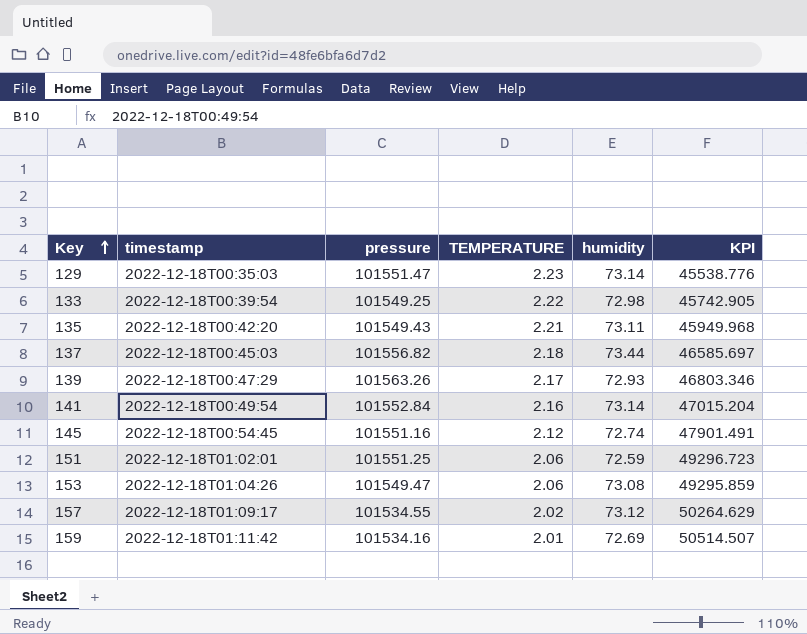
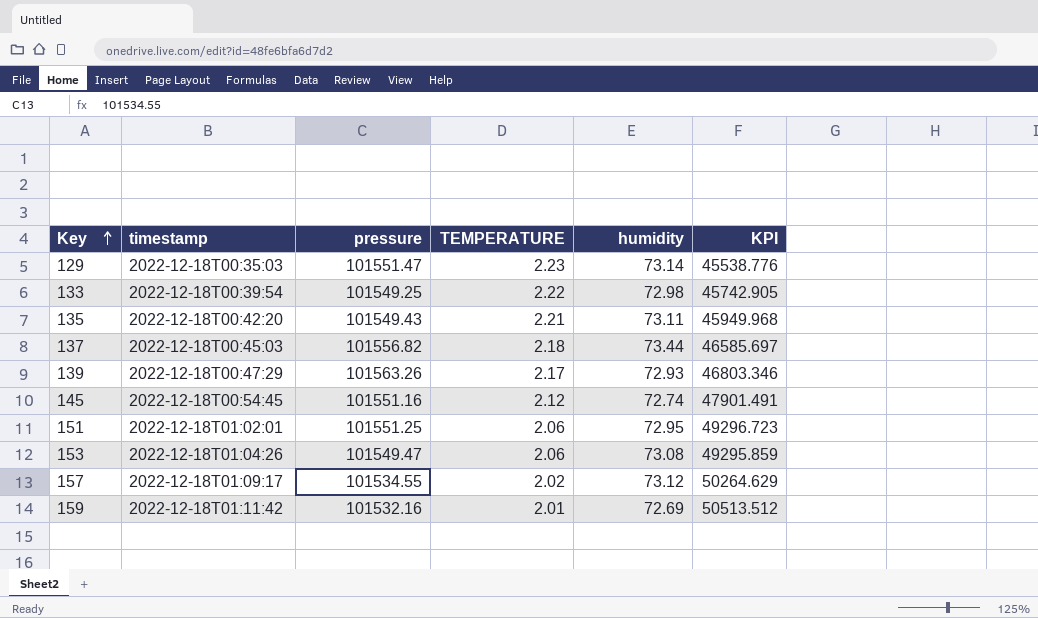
row 141: 2022-12-18T00:49:54 | 101552.84 | 2.16 | 73.14 | 47015.204 -> none
151 | humidity: 72.59 -> 72.95
159 | pressure: 101534.16 -> 101532.16
159 | KPI: 50514.507 -> 50513.512

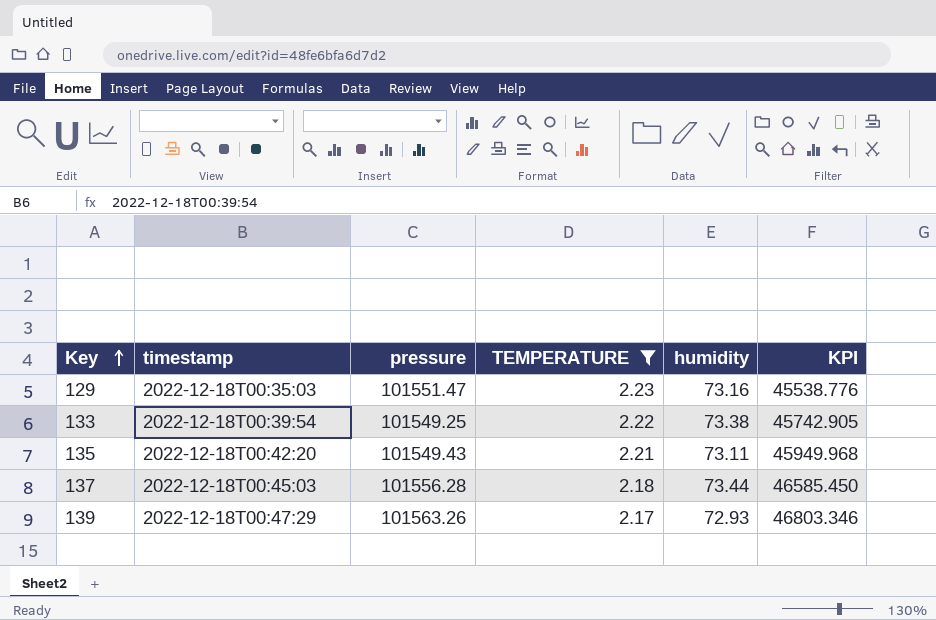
filter: none -> TEMPERATURE >= 2.17
129 | humidity: 73.14 -> 73.16
133 | humidity: 72.98 -> 73.38
137 | pressure: 101556.82 -> 101556.28
137 | KPI: 46585.697 -> 46585.450

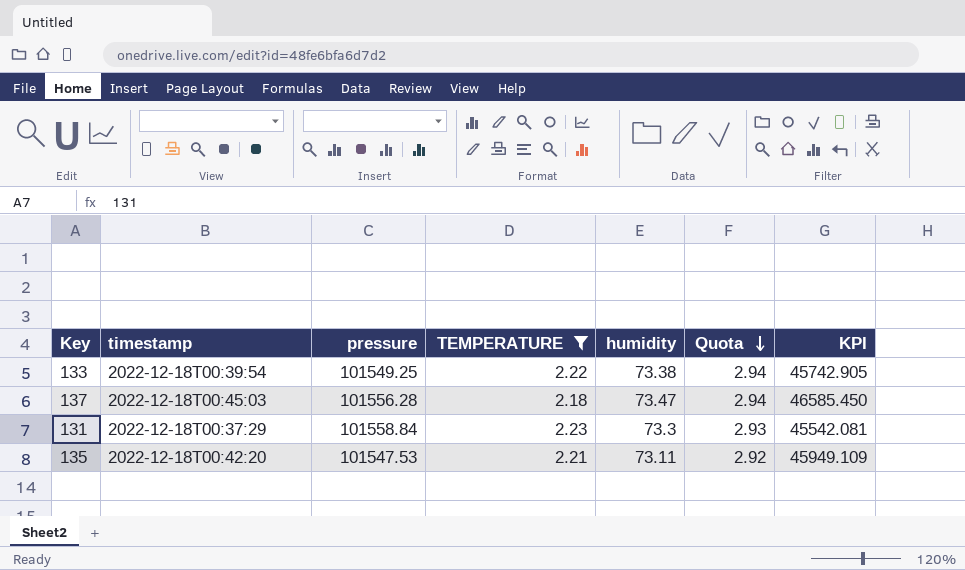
row order: Key ascending -> Quota descending
column Quota | formula: none -> [humidity] * 0.04
row 129: 2022-12-18T00:35:03 | 101551.47 | 2.23 | 73.16 | 45538.776 -> none
row 139: 2022-12-18T00:47:29 | 101563.26 | 2.17 | 72.93 | 46803.346 -> none
137 | humidity: 73.44 -> 73.47
row 131: none -> 2022-12-18T00:37:29 | 101558.84 | 2.23 | 73.3 | 2.93 | 45542.081
135 | pressure: 101549.43 -> 101547.53
135 | KPI: 45949.968 -> 45949.109

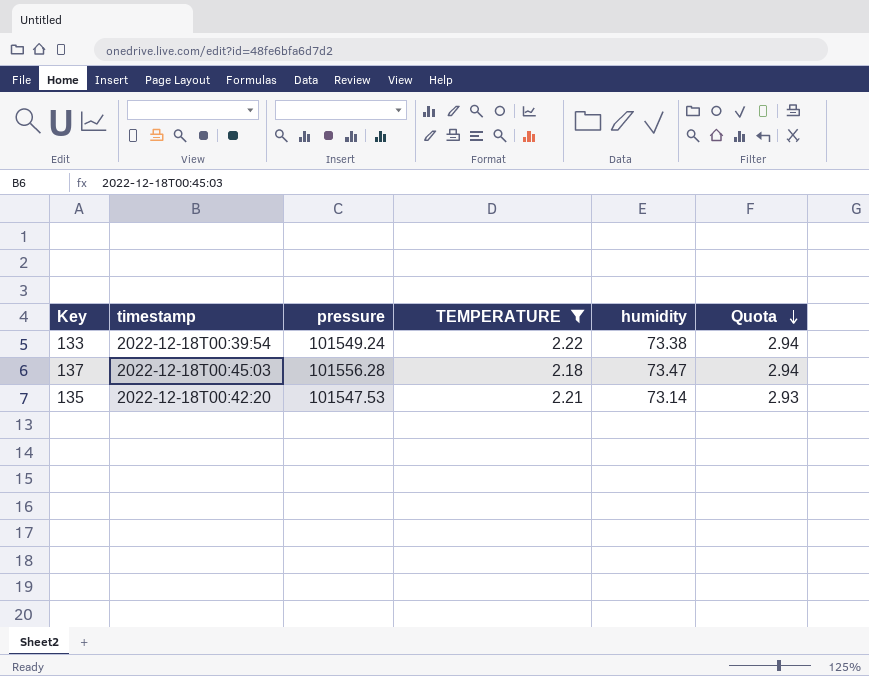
column KPI | formula: [pressure] / [TEMPERATURE] -> none
row 131: 2022-12-18T00:37:29 | 101558.84 | 2.23 | 73.3 | 2.93 | 45542.081 -> none
133 | pressure: 101549.25 -> 101549.24
135 | humidity: 73.11 -> 73.14
135 | Quota: 2.92 -> 2.93

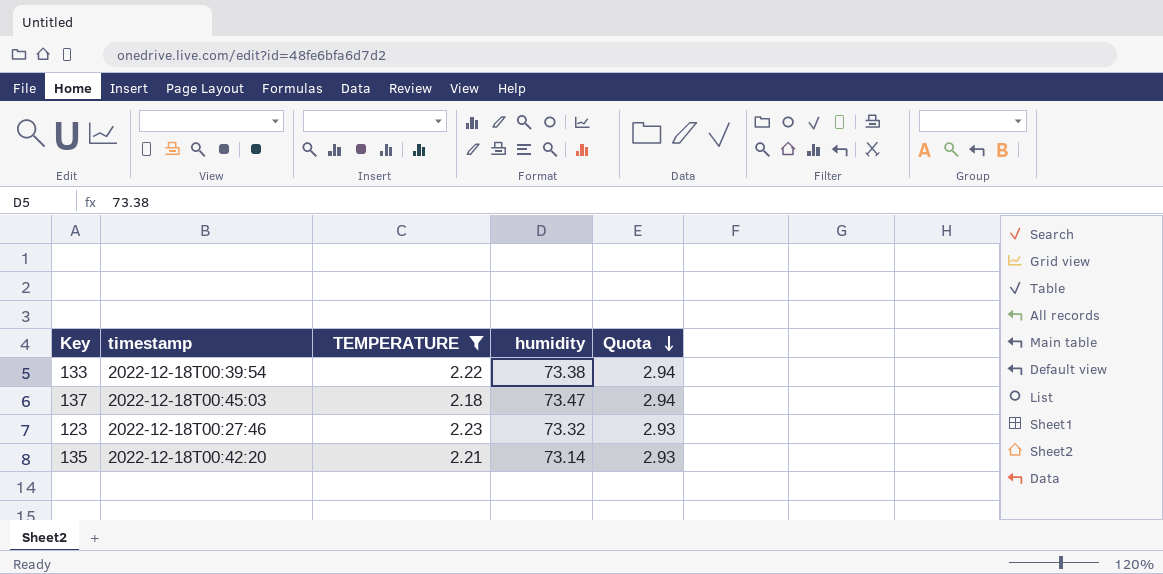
column pressure | position: 3 -> none
row 123: none -> 2022-12-18T00:27:46 | 2.23 | 73.32 | 2.93

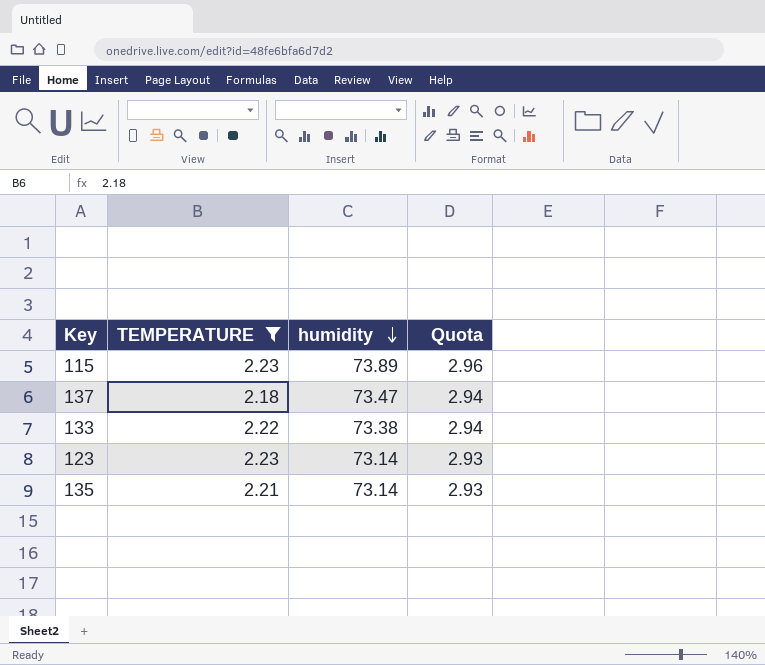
row order: Quota descending -> humidity descending
column timestamp | position: 2 -> none
row 115: none -> 2.23 | 73.89 | 2.96
123 | humidity: 73.32 -> 73.14

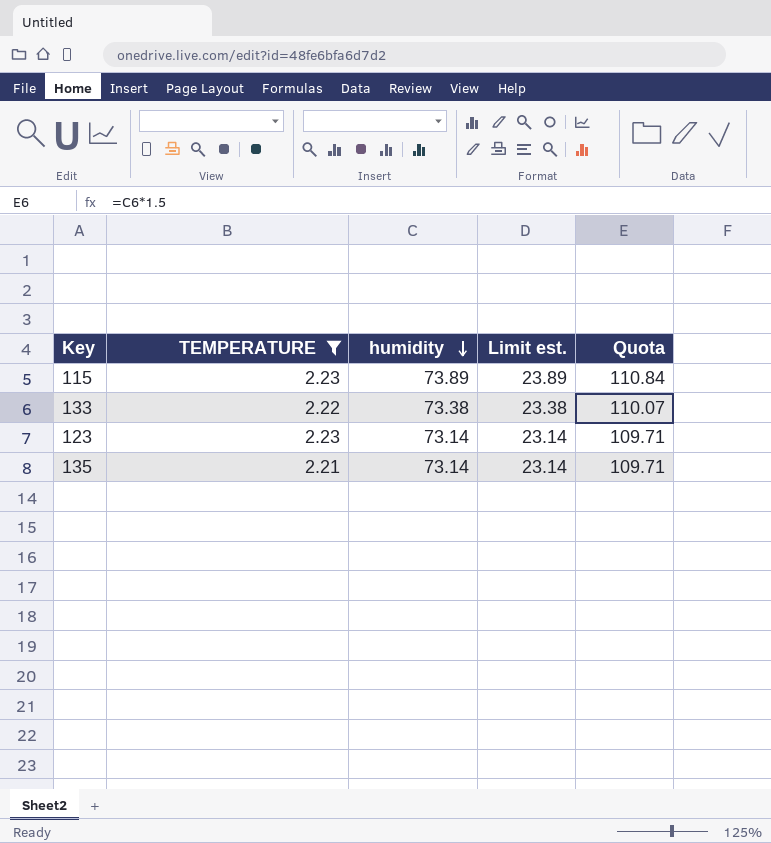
column Limit est. | formula: none -> [humidity] - 50
column Quota | formula: [humidity] * 0.04 -> [humidity] * 1.5
row 137: 2.18 | 73.47 | 2.94 -> none

